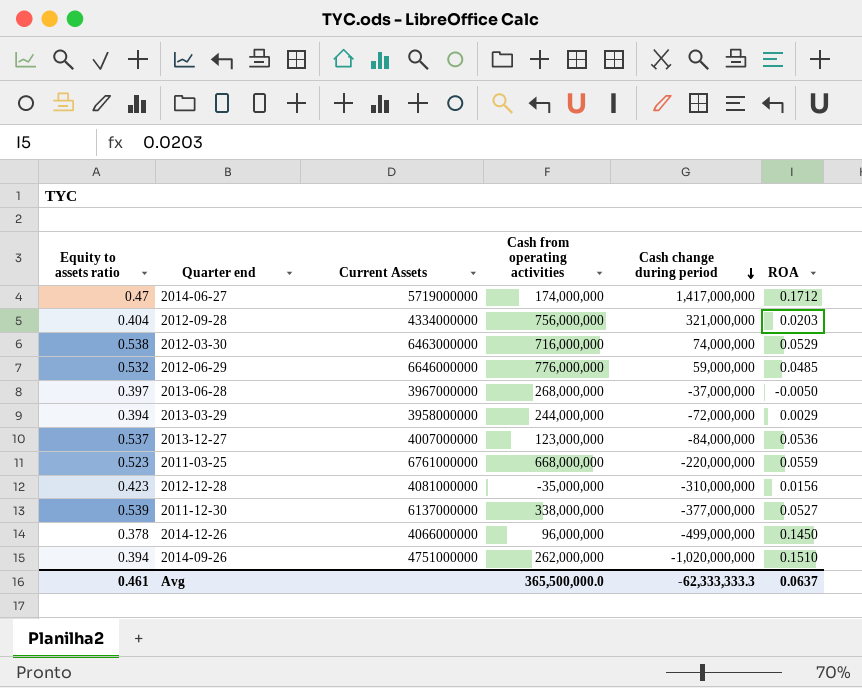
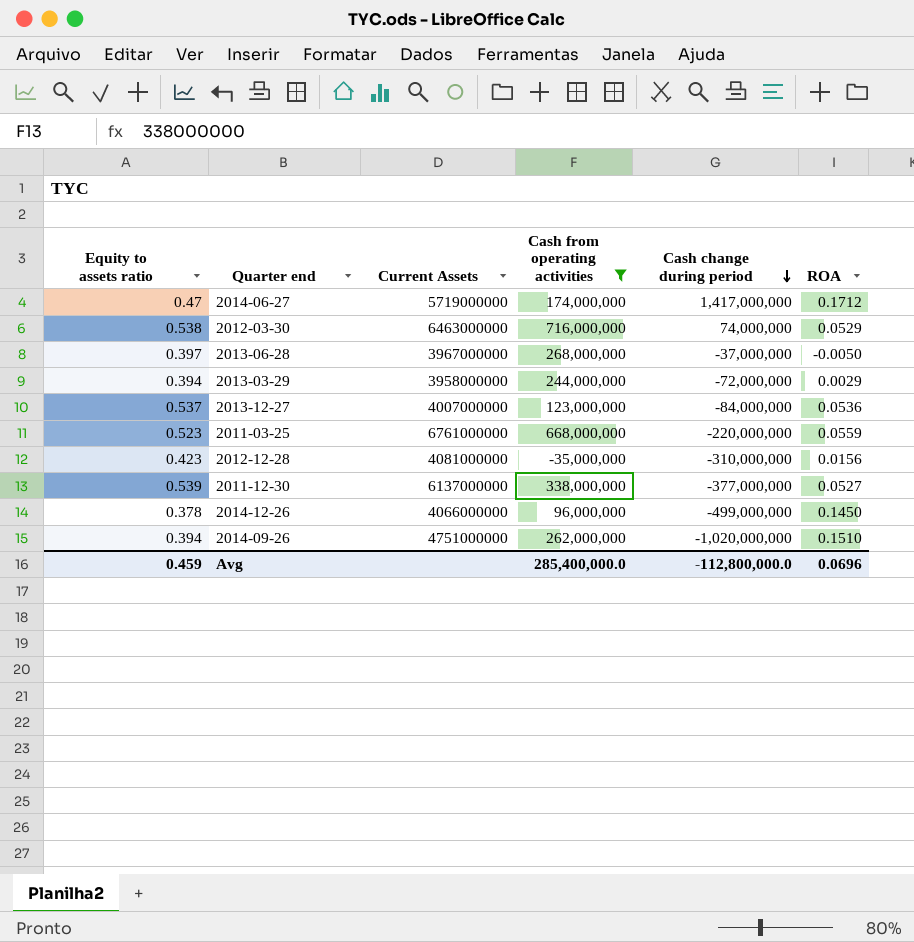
filter: none -> Cash from operating activities <= 716,000,000
Avg | Equity to assets ratio: 0.461 -> 0.459
Avg | Cash from operating activities: 365,500,000.0 -> 285,400,000.0
Avg | Cash change during period: -62,333,333.3 -> -112,800,000.0
Avg | ROA: 0.0637 -> 0.0696

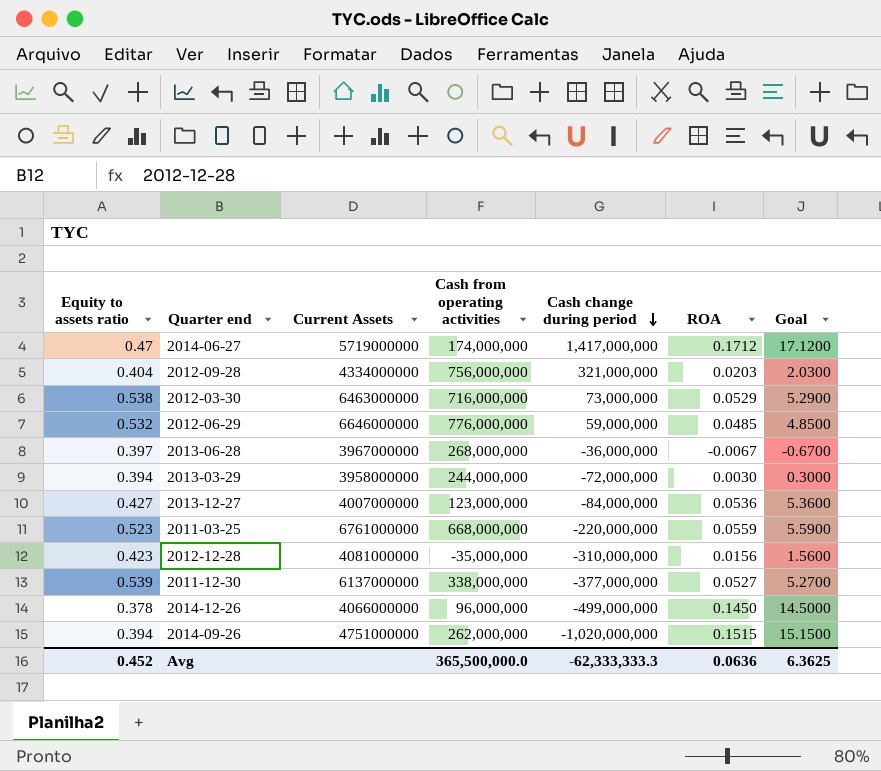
filter: Cash from operating activities <= 716,000,000 -> none
column Goal | formula: none -> [ROA] * 100
2012-03-30 | Cash change during period: 74,000,000 -> 73,000,000
2013-06-28 | Cash change during period: -37,000,000 -> -36,000,000
2013-06-28 | ROA: -0.0050 -> -0.0067
2013-03-29 | ROA: 0.0029 -> 0.0030
2013-12-27 | Equity to assets ratio: 0.537 -> 0.427
2014-09-26 | ROA: 0.1510 -> 0.1515
Avg | Equity to assets ratio: 0.459 -> 0.452
Avg | Cash from operating activities: 285,400,000.0 -> 365,500,000.0
Avg | Cash change during period: -112,800,000.0 -> -62,333,333.3
Avg | ROA: 0.0696 -> 0.0636

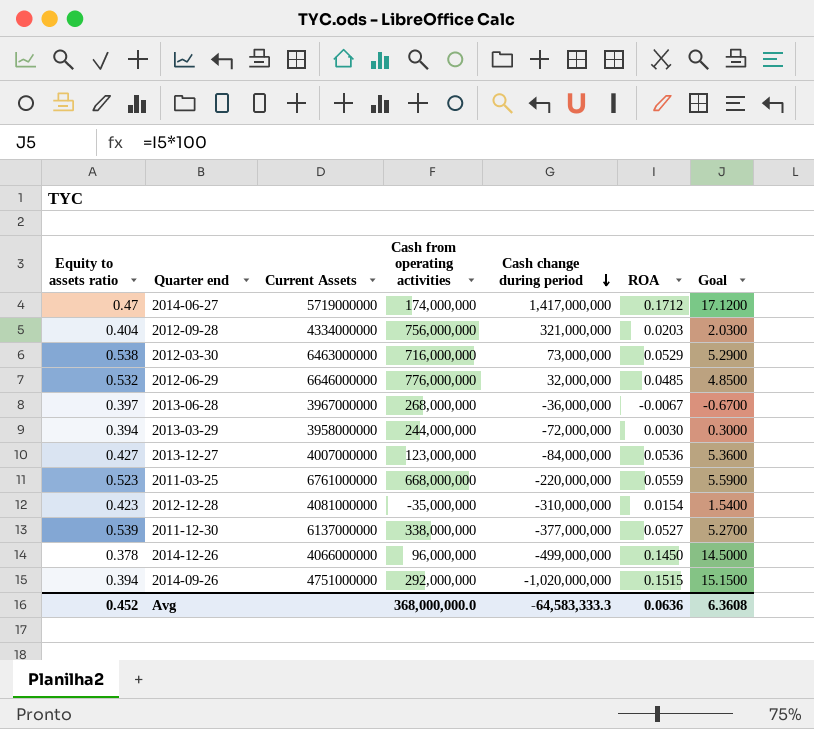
2012-06-29 | Cash change during period: 59,000,000 -> 32,000,000
2012-12-28 | ROA: 0.0156 -> 0.0154
2012-12-28 | Goal: 1.5600 -> 1.5400
2014-09-26 | Cash from operating activities: 262,000,000 -> 292,000,000
Avg | Cash from operating activities: 365,500,000.0 -> 368,000,000.0
Avg | Cash change during period: -62,333,333.3 -> -64,583,333.3
Avg | Goal: 6.3625 -> 6.3608

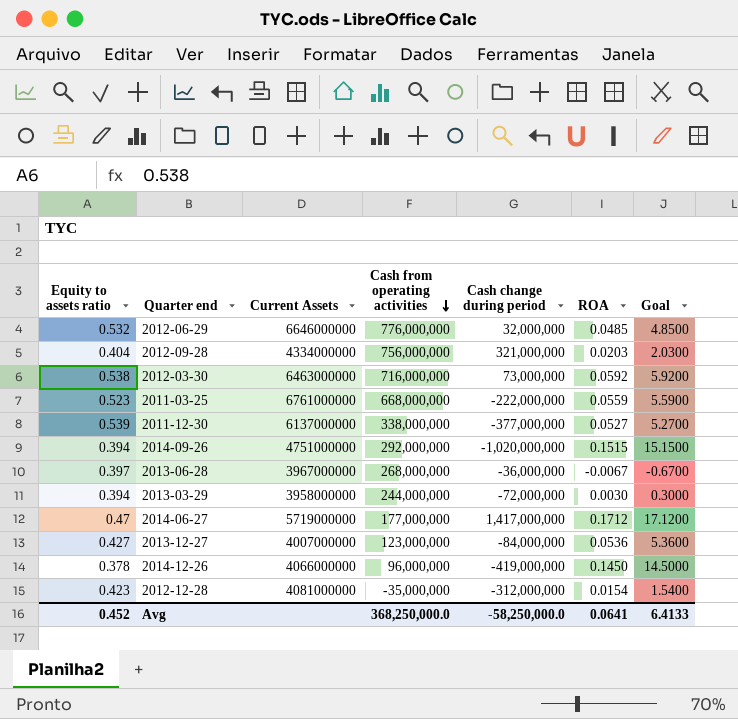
row order: Cash change during period descending -> Cash from operating activities descending
2012-03-30 | ROA: 0.0529 -> 0.0592
2012-03-30 | Goal: 5.2900 -> 5.9200
2011-03-25 | Cash change during period: -220,000,000 -> -222,000,000
2014-06-27 | Cash from operating activities: 174,000,000 -> 177,000,000
2014-12-26 | Cash change during period: -499,000,000 -> -419,000,000
2012-12-28 | Cash change during period: -310,000,000 -> -312,000,000
Avg | Cash from operating activities: 368,000,000.0 -> 368,250,000.0
Avg | Cash change during period: -64,583,333.3 -> -58,250,000.0
Avg | ROA: 0.0636 -> 0.0641
Avg | Goal: 6.3608 -> 6.4133

